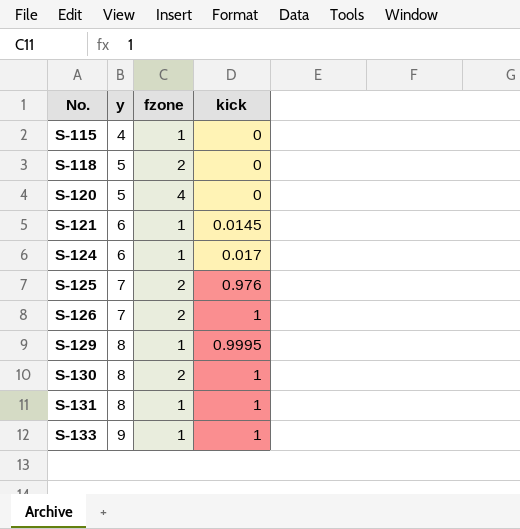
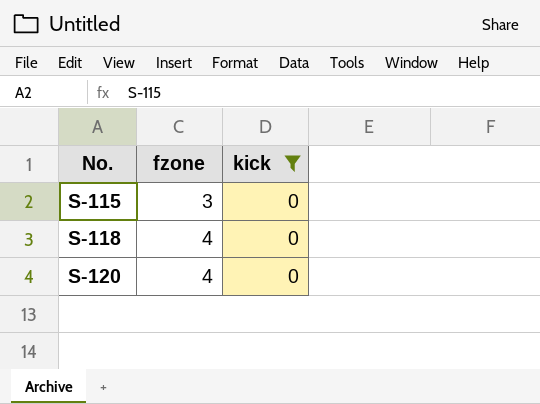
filter: none -> kick = 0
column y | position: 2 -> none
S-115 | fzone: 1 -> 3
S-118 | fzone: 2 -> 4

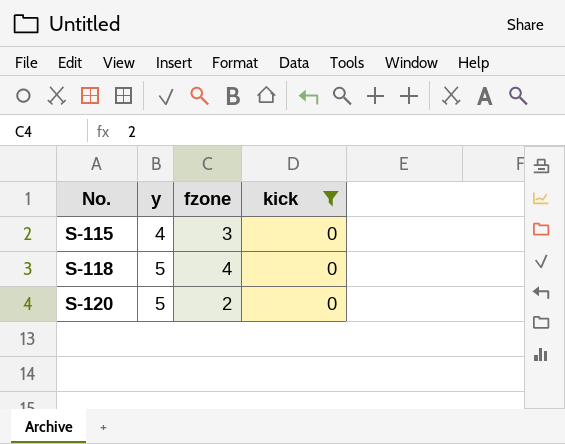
column y | position: none -> 2
S-120 | fzone: 4 -> 2

